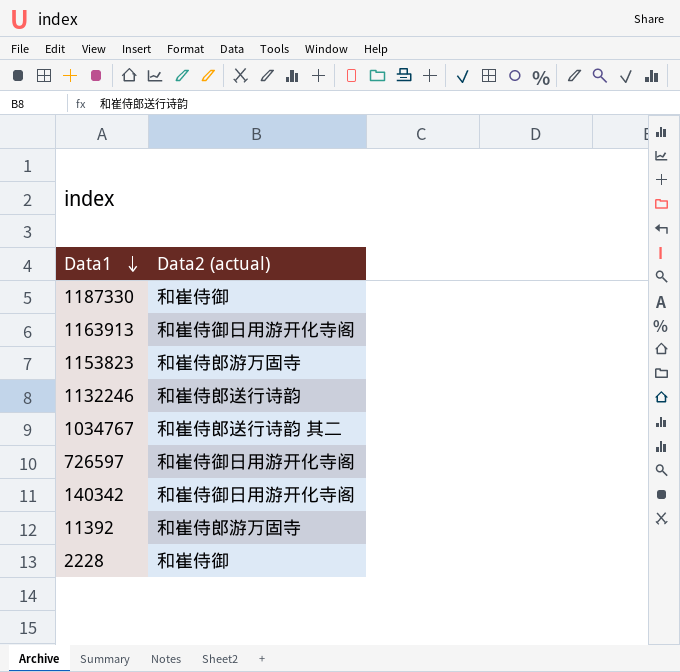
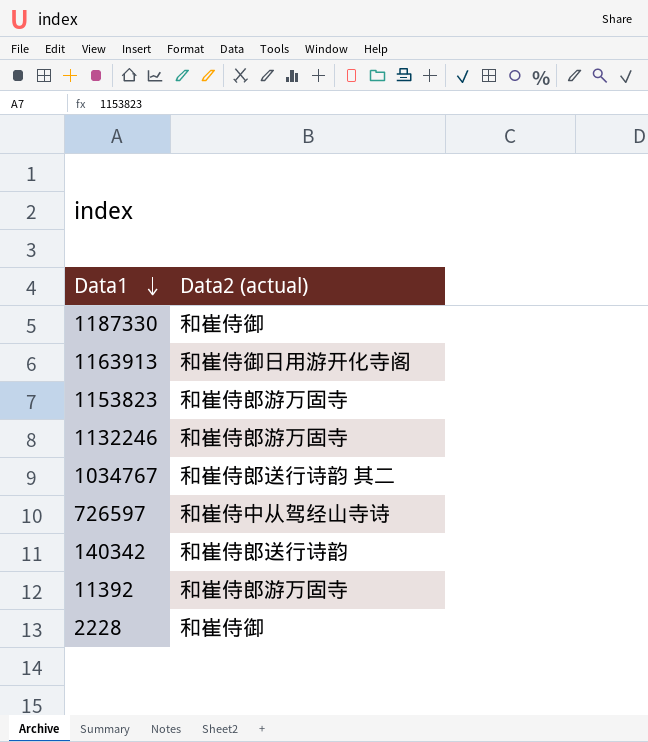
1132246 | Data2 (actual): 和崔侍郎送行诗韵 -> 和崔侍郎游万固寺
726597 | Data2 (actual): 和崔侍御日用游开化寺阁 -> 和崔侍中从驾经山寺诗
140342 | Data2 (actual): 和崔侍御日用游开化寺阁 -> 和崔侍郎送行诗韵

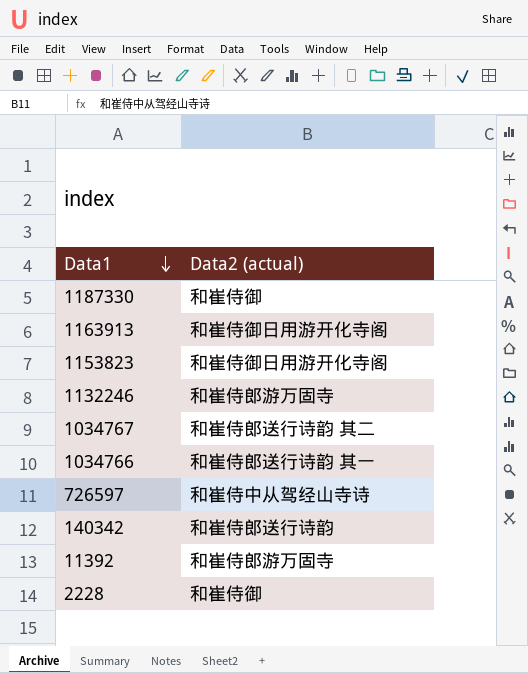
1153823 | Data2 (actual): 和崔侍郎游万固寺 -> 和崔侍御日用游开化寺阁
row 1034766: none -> 和崔侍郎送行诗韵 其一

